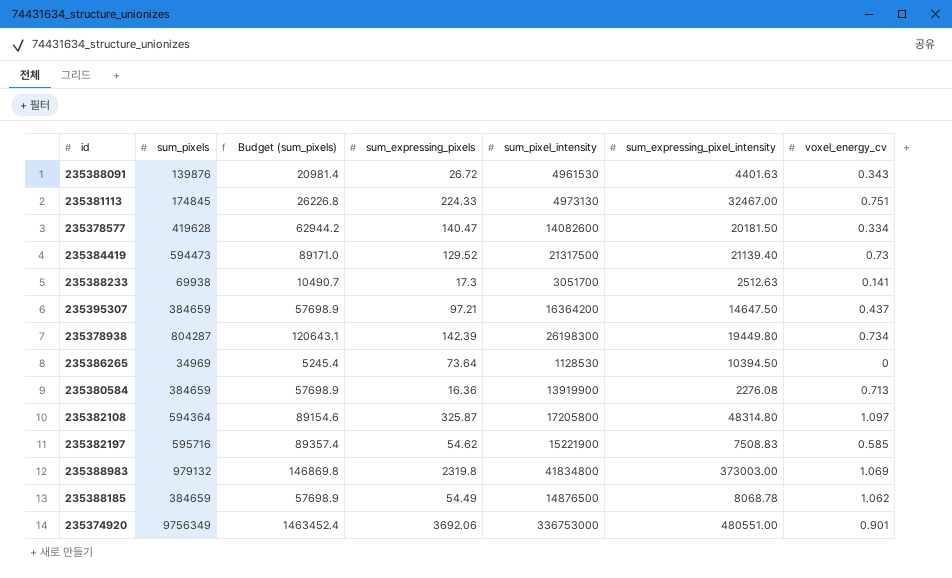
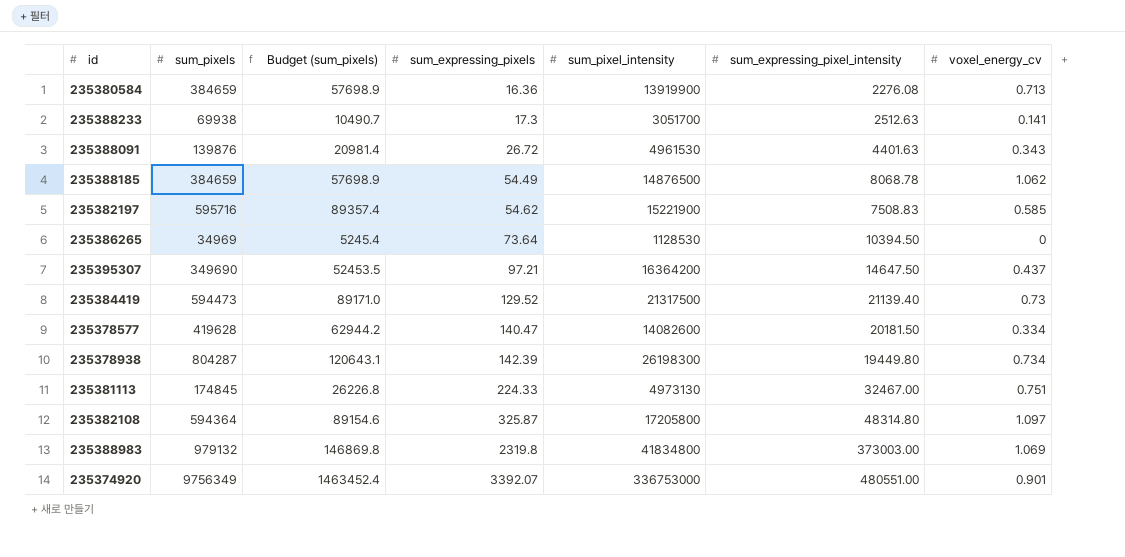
row order: none -> sum_expressing_pixels ascending
235395307 | sum_pixels: 384659 -> 349690
235395307 | Budget (sum_pixels): 57698.9 -> 52453.5
235374920 | sum_expressing_pixels: 3692.06 -> 3392.07

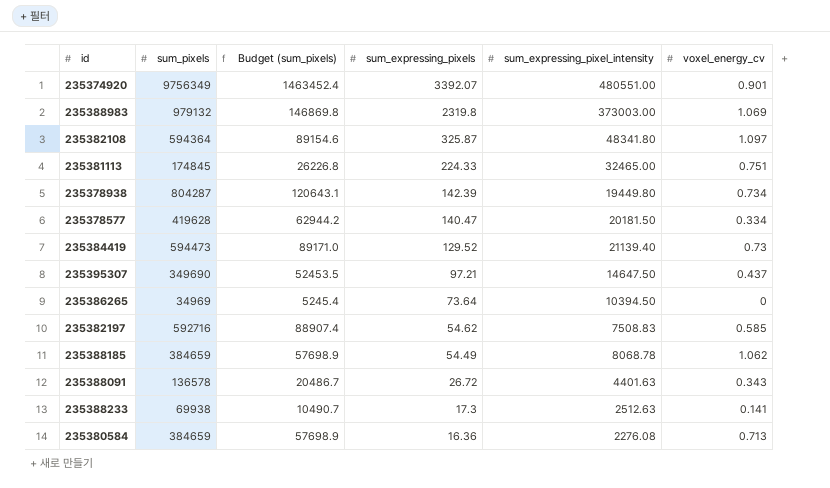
row order: sum_expressing_pixels ascending -> sum_expressing_pixels descending
column sum_pixel_intensity | position: 5 -> none
235382108 | sum_expressing_pixel_intensity: 48314.80 -> 48341.80
235381113 | sum_expressing_pixel_intensity: 32467.00 -> 32465.00
235382197 | sum_pixels: 595716 -> 592716
235382197 | Budget (sum_pixels): 89357.4 -> 88907.4
235388091 | sum_pixels: 139876 -> 136578
235388091 | Budget (sum_pixels): 20981.4 -> 20486.7

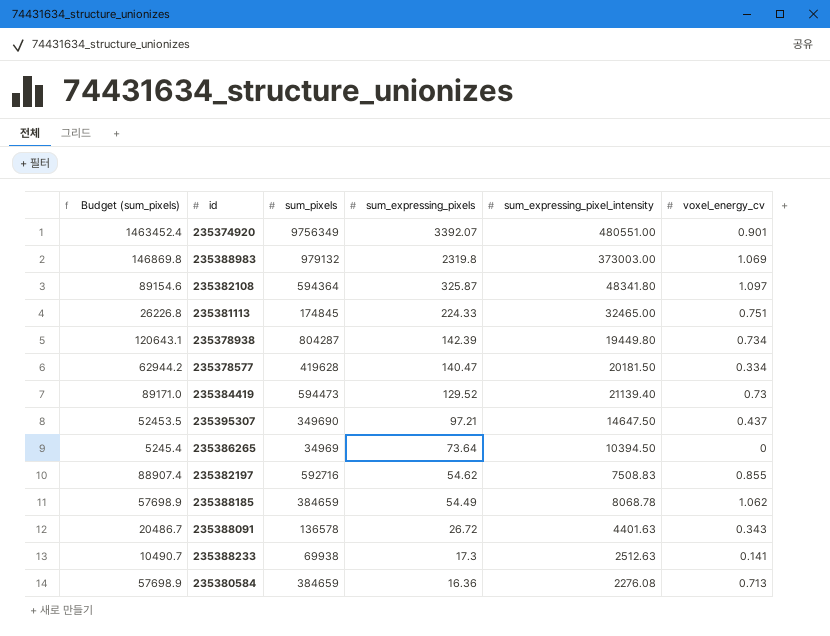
column Budget (sum_pixels) | position: 3 -> 1
235382197 | voxel_energy_cv: 0.585 -> 0.855

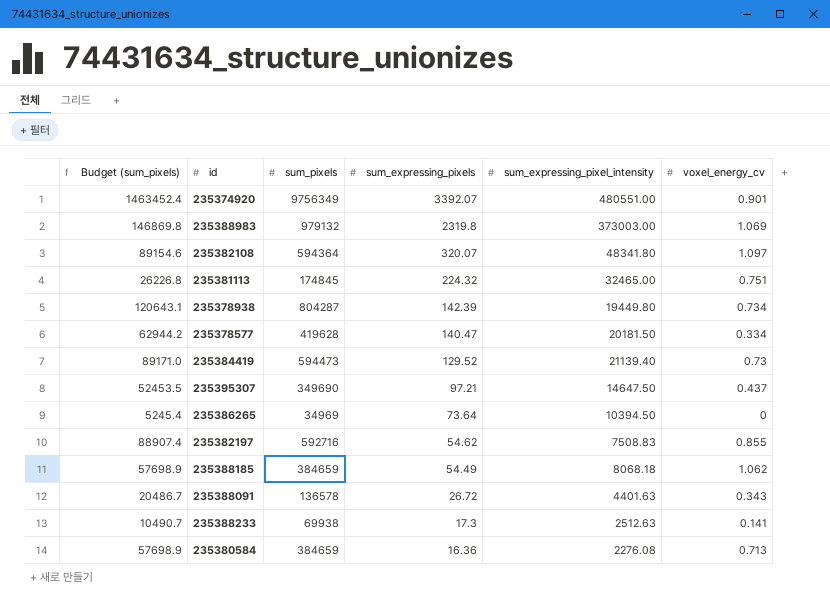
235382108 | sum_expressing_pixels: 325.87 -> 320.07
235381113 | sum_expressing_pixels: 224.33 -> 224.32
235388185 | sum_expressing_pixel_intensity: 8068.78 -> 8068.18

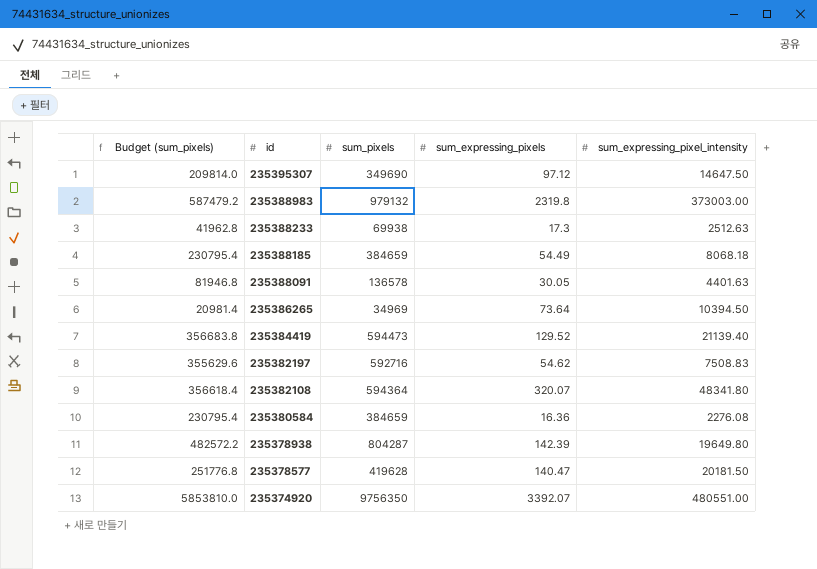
row order: sum_expressing_pixels descending -> id descending
column voxel_energy_cv | position: 6 -> none
column Budget (sum_pixels) | formula: [sum_pixels] * 0.15 -> [sum_pixels] * 0.6
row 235381113: 26226.8 | 174845 | 224.32 | 32465.00 | 0.751 -> none
235395307 | sum_expressing_pixels: 97.21 -> 97.12
235388091 | sum_expressing_pixels: 26.72 -> 30.05
235378938 | sum_expressing_pixel_intensity: 19449.80 -> 19649.80
235374920 | sum_pixels: 9756349 -> 9756350

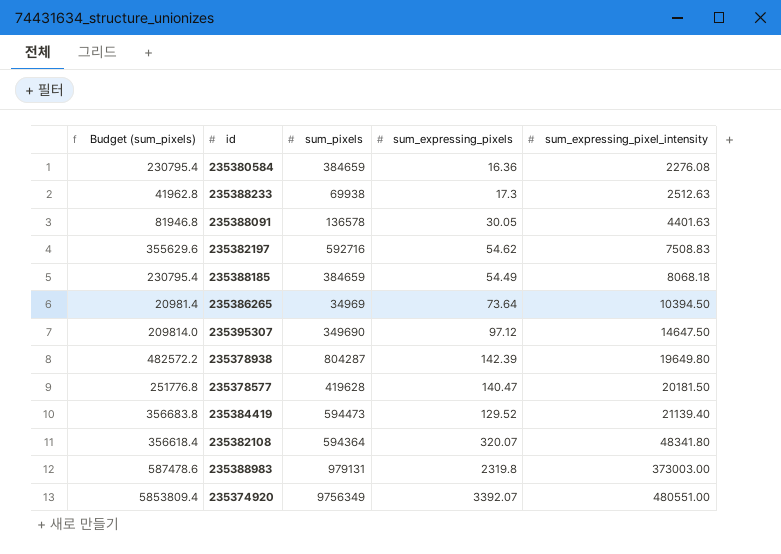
row order: id descending -> sum_expressing_pixel_intensity ascending
235388983 | Budget (sum_pixels): 587479.2 -> 587478.6
235388983 | sum_pixels: 979132 -> 979131
235374920 | Budget (sum_pixels): 5853810.0 -> 5853809.4
235374920 | sum_pixels: 9756350 -> 9756349

